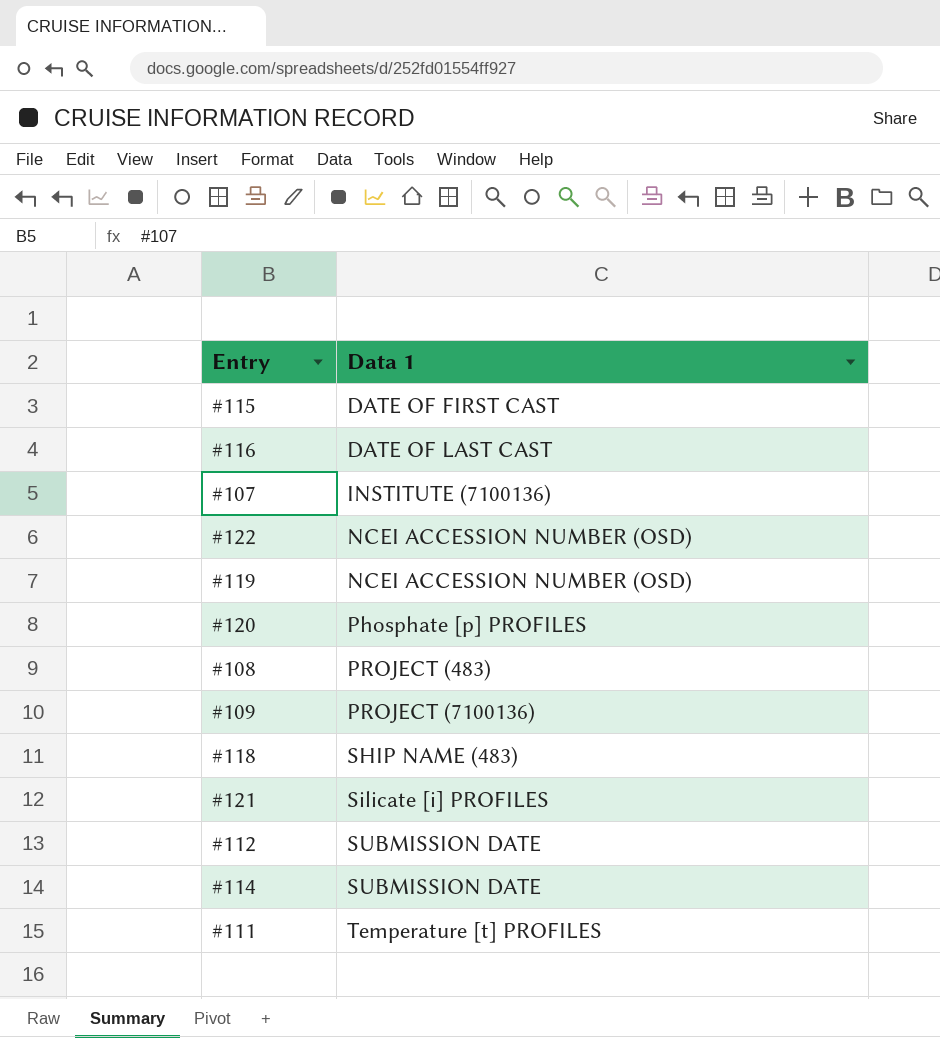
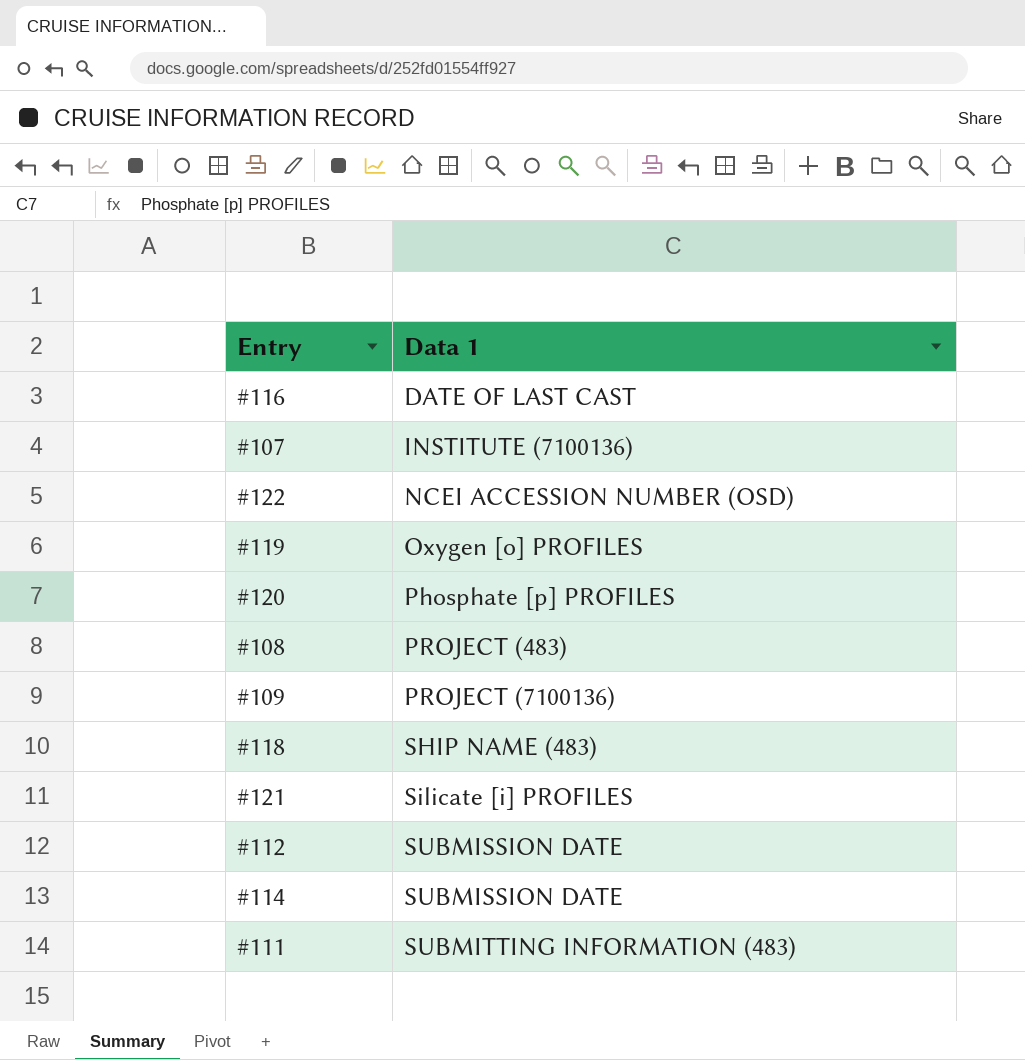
row #115: DATE OF FIRST CAST -> none
#119 | Data 1: NCEI ACCESSION NUMBER (OSD) -> Oxygen [o] PROFILES
#111 | Data 1: Temperature [t] PROFILES -> SUBMITTING INFORMATION (483)

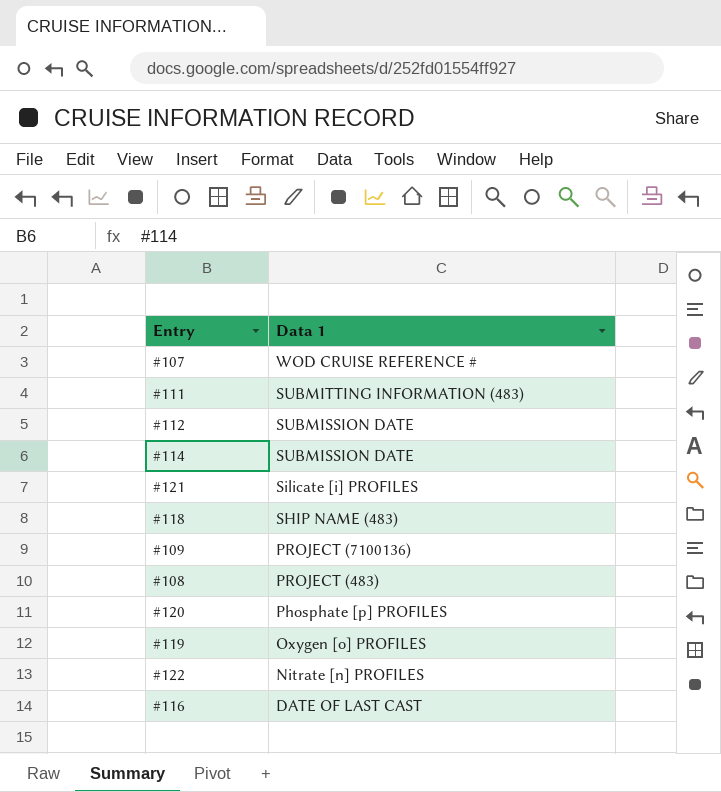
row order: Data 1 ascending -> Data 1 descending
#107 | Data 1: INSTITUTE (7100136) -> WOD CRUISE REFERENCE #
#122 | Data 1: NCEI ACCESSION NUMBER (OSD) -> Nitrate [n] PROFILES

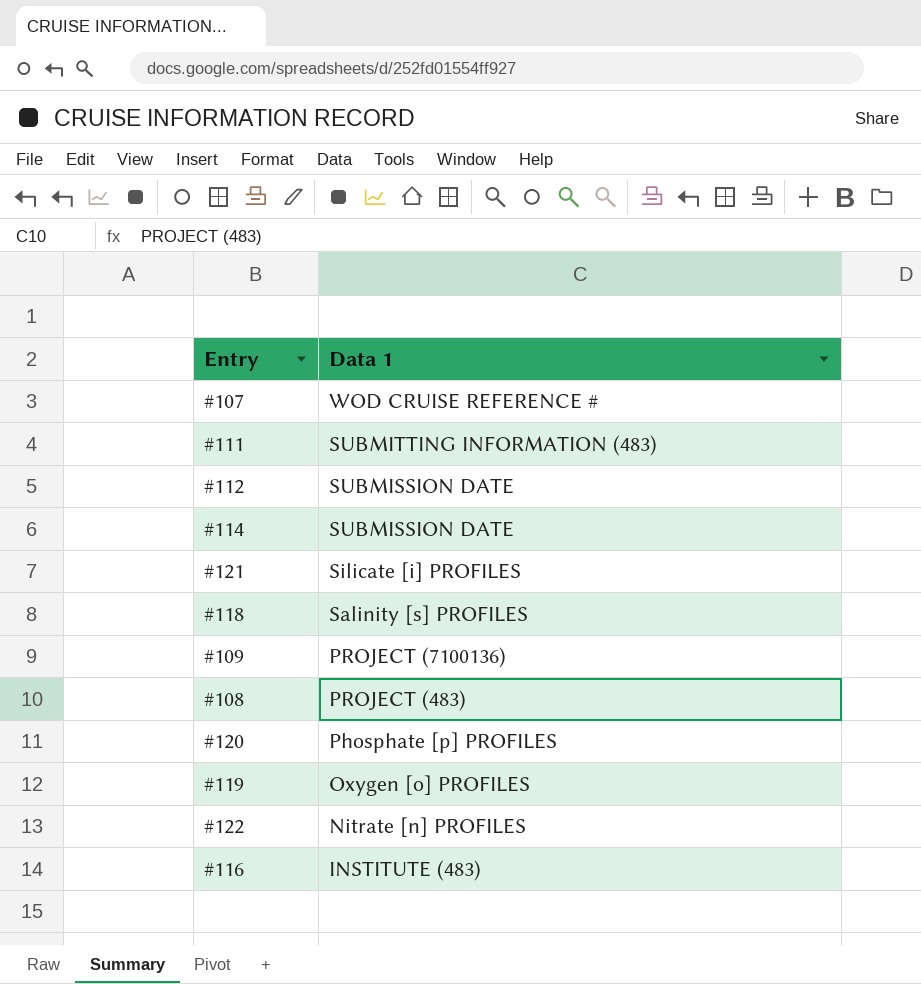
#118 | Data 1: SHIP NAME (483) -> Salinity [s] PROFILES
#116 | Data 1: DATE OF LAST CAST -> INSTITUTE (483)

